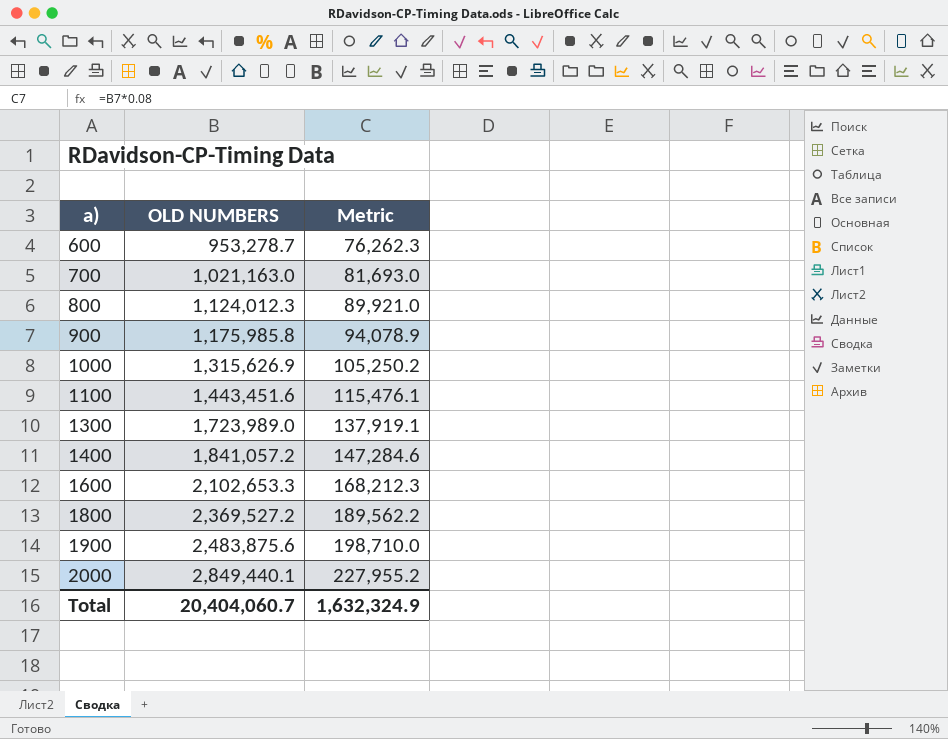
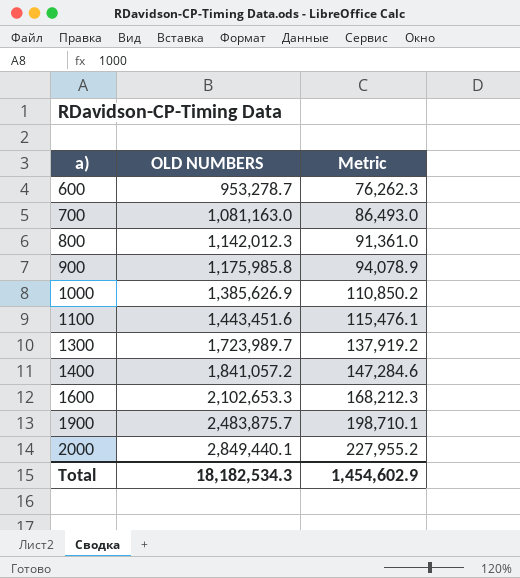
row 1800: 2,369,527.2 | 189,562.2 -> none
700 | OLD NUMBERS: 1,021,163.0 -> 1,081,163.0
700 | Metric: 81,693.0 -> 86,493.0
800 | OLD NUMBERS: 1,124,012.3 -> 1,142,012.3
800 | Metric: 89,921.0 -> 91,361.0
1000 | OLD NUMBERS: 1,315,626.9 -> 1,385,626.9
1000 | Metric: 105,250.2 -> 110,850.2
1300 | OLD NUMBERS: 1,723,989.0 -> 1,723,989.7
1300 | Metric: 137,919.1 -> 137,919.2
1900 | OLD NUMBERS: 2,483,875.6 -> 2,483,875.7
1900 | Metric: 198,710.0 -> 198,710.1
Total | OLD NUMBERS: 20,404,060.7 -> 18,182,534.3
Total | Metric: 1,632,324.9 -> 1,454,602.9

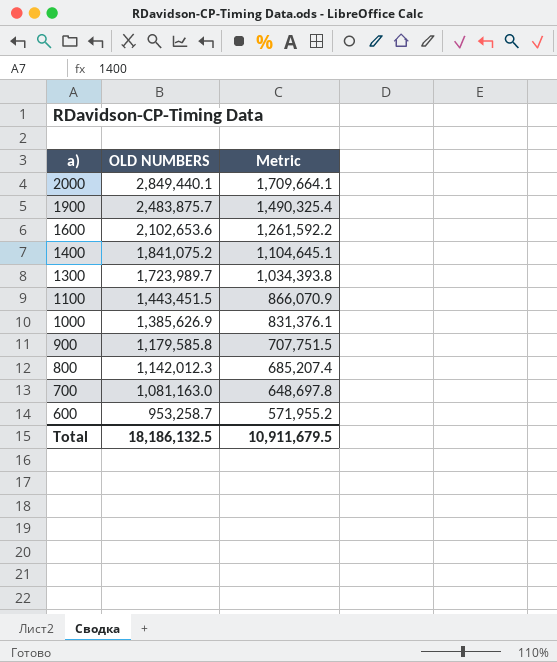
row order: a) ascending -> a) descending
column Metric | formula: [OLD NUMBERS] * 0.08 -> [OLD NUMBERS] * 0.6
1600 | OLD NUMBERS: 2,102,653.3 -> 2,102,653.6
1400 | OLD NUMBERS: 1,841,057.2 -> 1,841,075.2
1100 | OLD NUMBERS: 1,443,451.6 -> 1,443,451.5
900 | OLD NUMBERS: 1,175,985.8 -> 1,179,585.8
600 | OLD NUMBERS: 953,278.7 -> 953,258.7
Total | OLD NUMBERS: 18,182,534.3 -> 18,186,132.5
Total | Metric: 1,454,602.9 -> 10,911,679.5

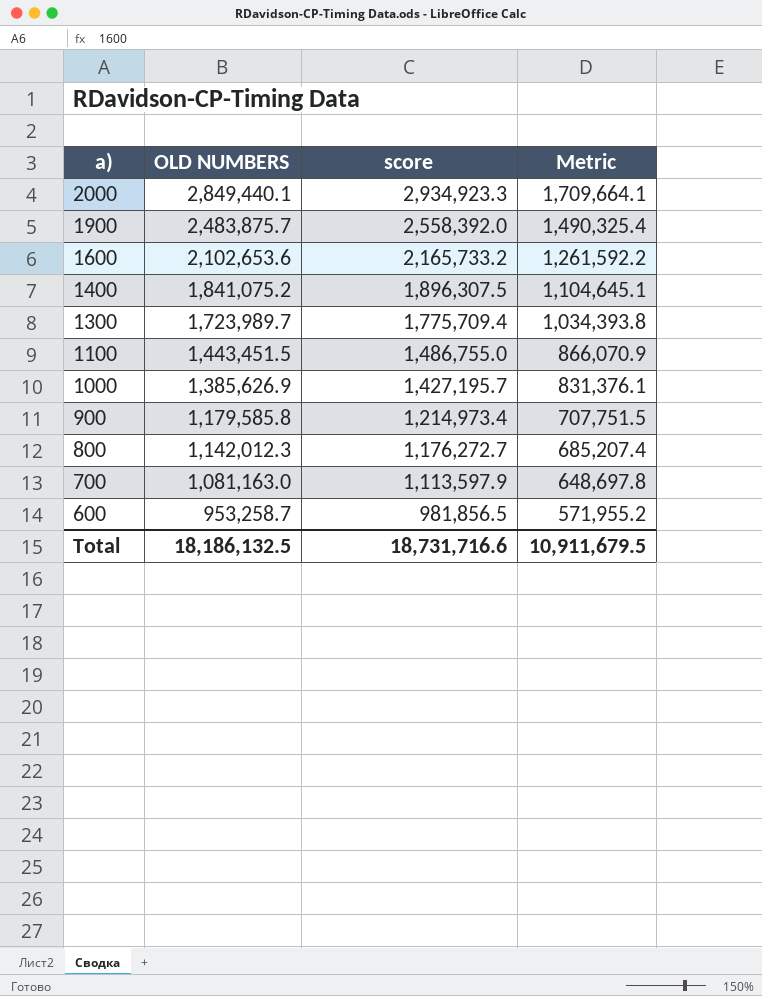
column score | formula: none -> [OLD NUMBERS] * 1.03

